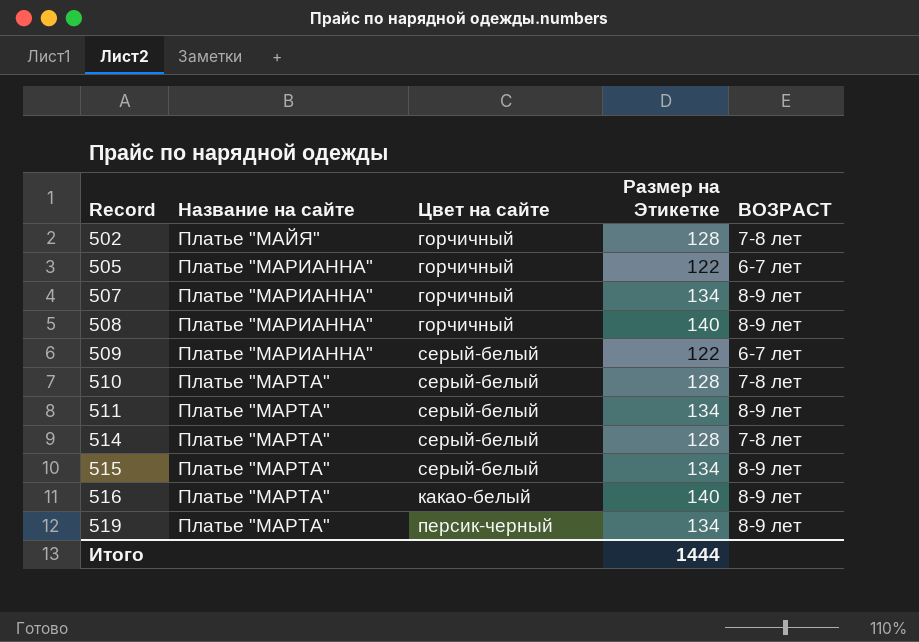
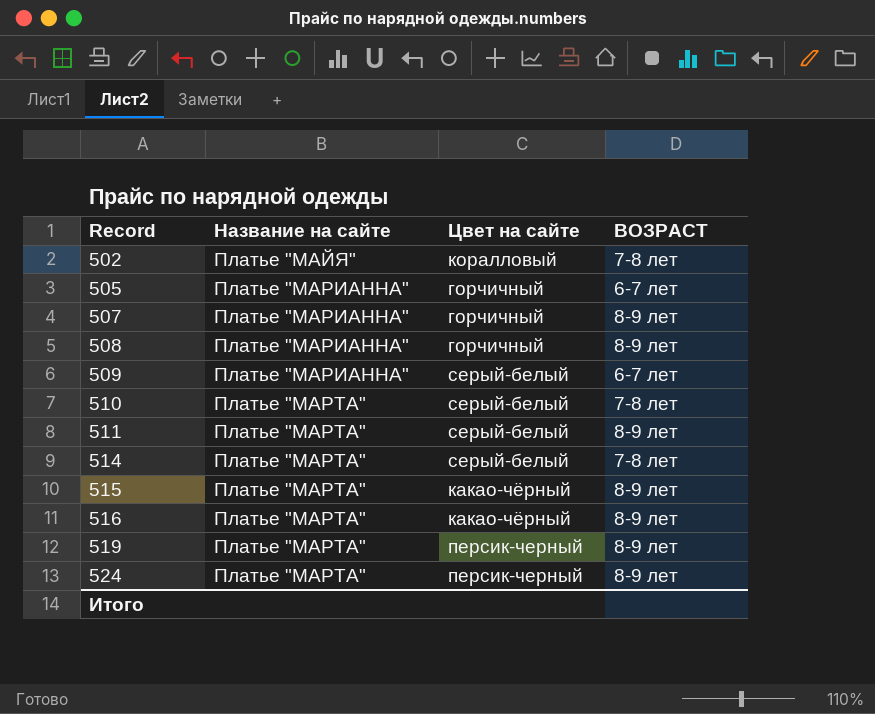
column Размер на Этикетке | position: 4 -> none
502 | Цвет на сайте: горчичный -> коралловый
515 | Цвет на сайте: серый-белый -> какао-чёрный
516 | Цвет на сайте: какао-белый -> какао-чёрный
row 524: none -> Платье "МАРТА" | персик-черный | 8-9 лет

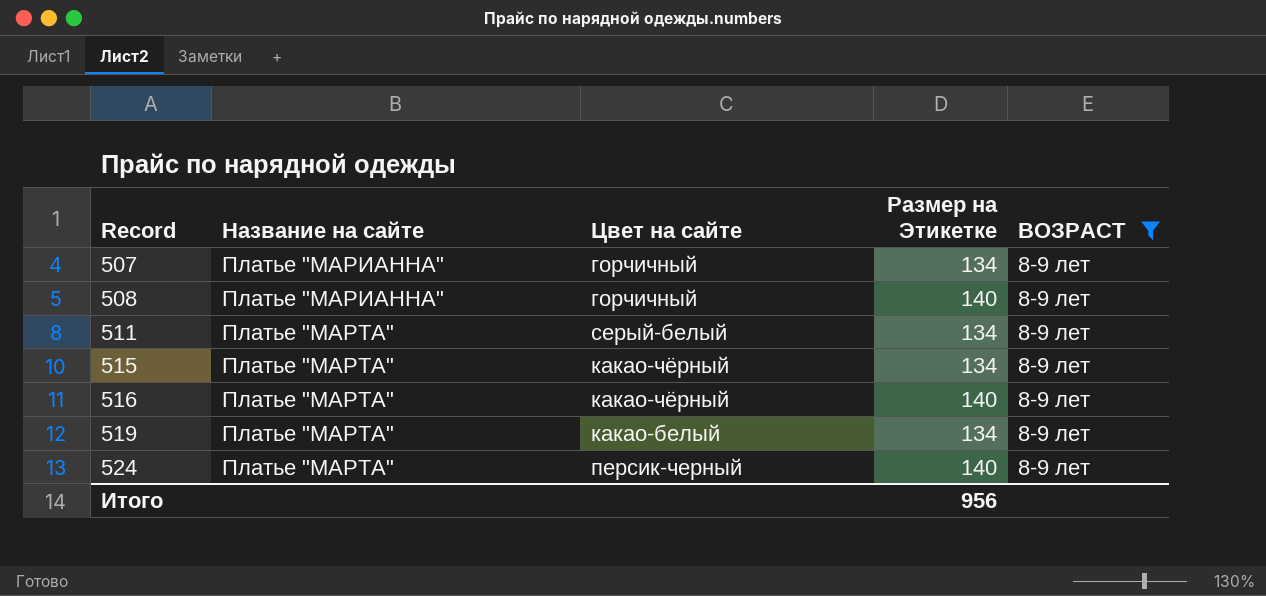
filter: none -> ВОЗРАСТ = 8-9 лет
column Размер на Этикетке | position: none -> 4
519 | Цвет на сайте: персик-черный -> какао-белый

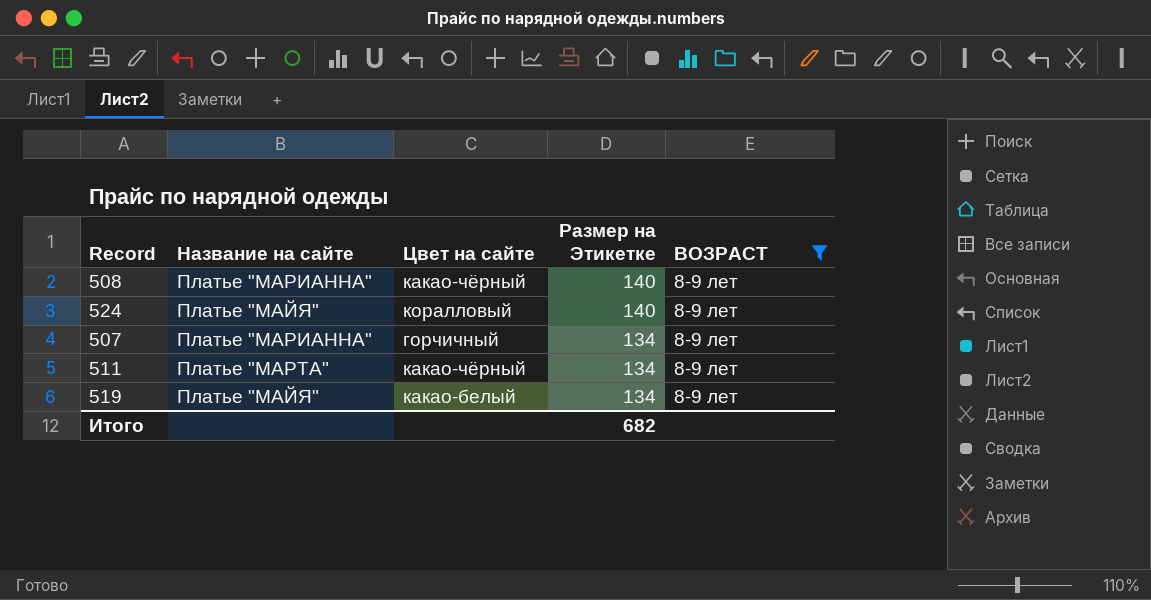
row order: Record ascending -> Размер на Этикетке descending
row 515: Платье "МАРТА" | какао-чёрный | 134 | 8-9 лет -> none
row 516: Платье "МАРТА" | какао-чёрный | 140 | 8-9 лет -> none
508 | Цвет на сайте: горчичный -> какао-чёрный
524 | Название на сайте: Платье "МАРТА" -> Платье "МАЙЯ"
524 | Цвет на сайте: персик-черный -> коралловый
511 | Цвет на сайте: серый-белый -> какао-чёрный
519 | Название на сайте: Платье "МАРТА" -> Платье "МАЙЯ"
Итого | Размер на Этикетке: 956 -> 682

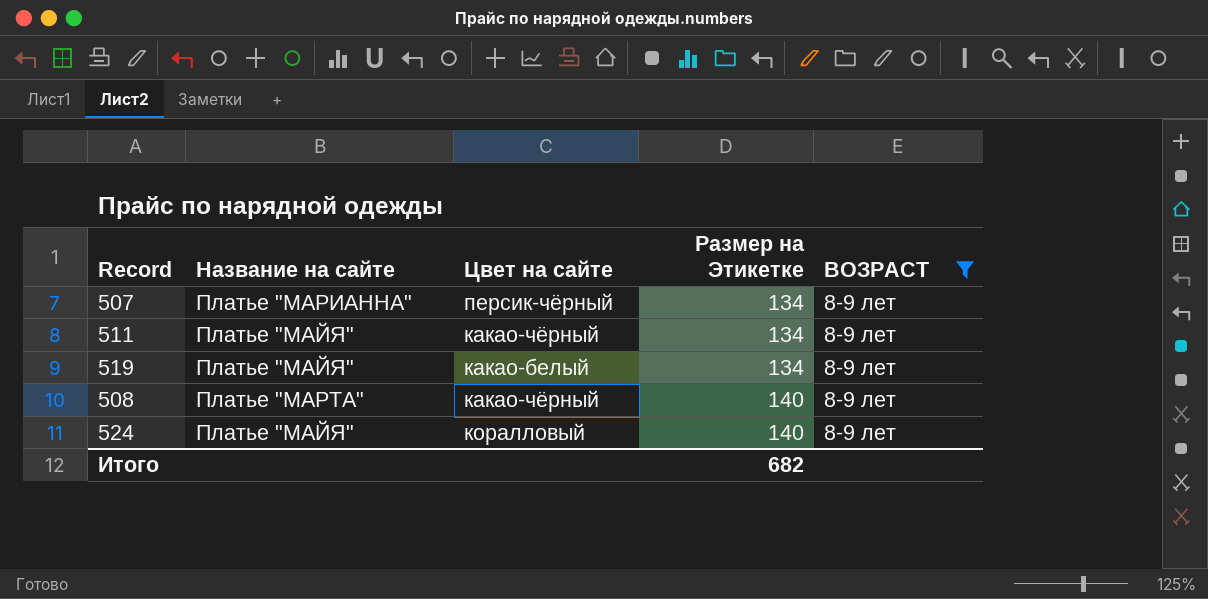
row order: Размер на Этикетке descending -> Размер на Этикетке ascending
507 | Цвет на сайте: горчичный -> персик-чёрный
511 | Название на сайте: Платье "МАРТА" -> Платье "МАЙЯ"
508 | Название на сайте: Платье "МАРИАННА" -> Платье "МАРТА"

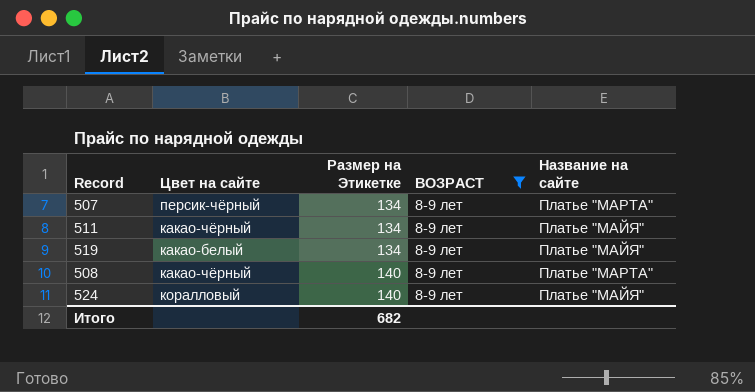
column Название на сайте | position: 2 -> 5
507 | Название на сайте: Платье "МАРИАННА" -> Платье "МАРТА"

